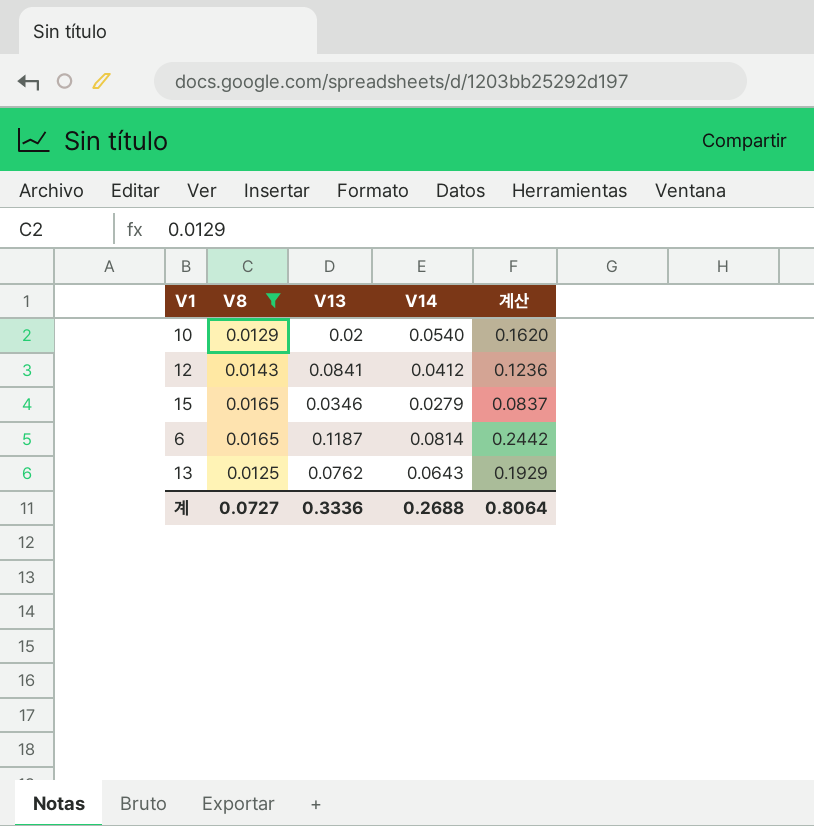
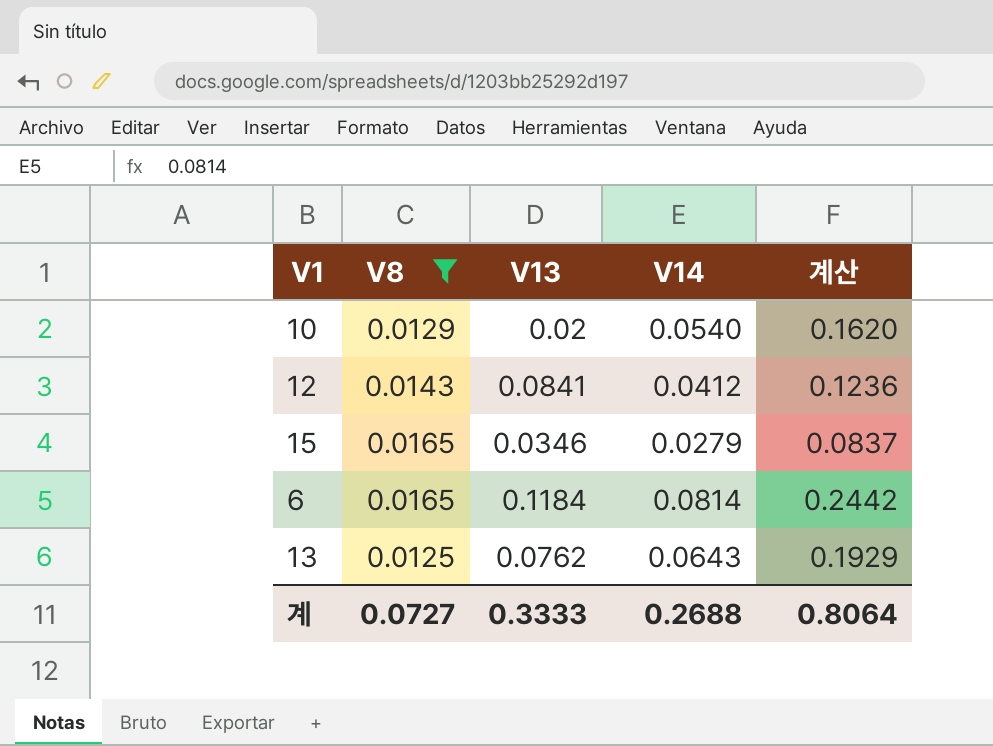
6 | V13: 0.1187 -> 0.1184
계 | V13: 0.3336 -> 0.3333

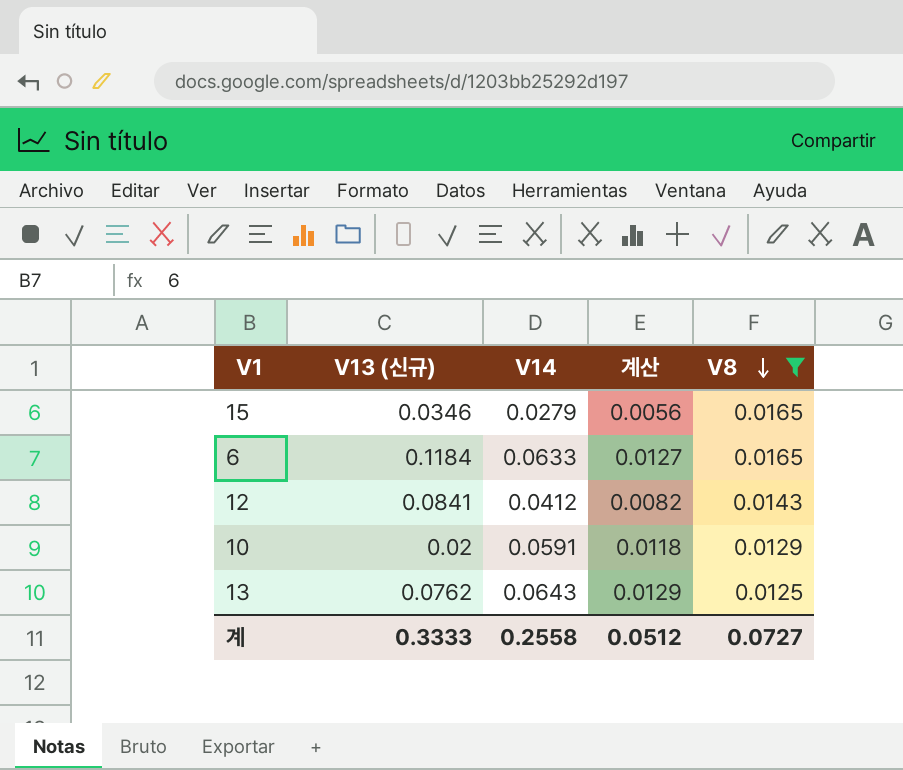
row order: none -> V8 descending
column name: V13 -> V13 (신규)
column 계산 | formula: [V14] * 3 -> [V14] * 0.2
column V8 | position: 2 -> 5
6 | V14: 0.0814 -> 0.0633
10 | V14: 0.0540 -> 0.0591
계 | V14: 0.2688 -> 0.2558
계 | 계산: 0.8064 -> 0.0512

